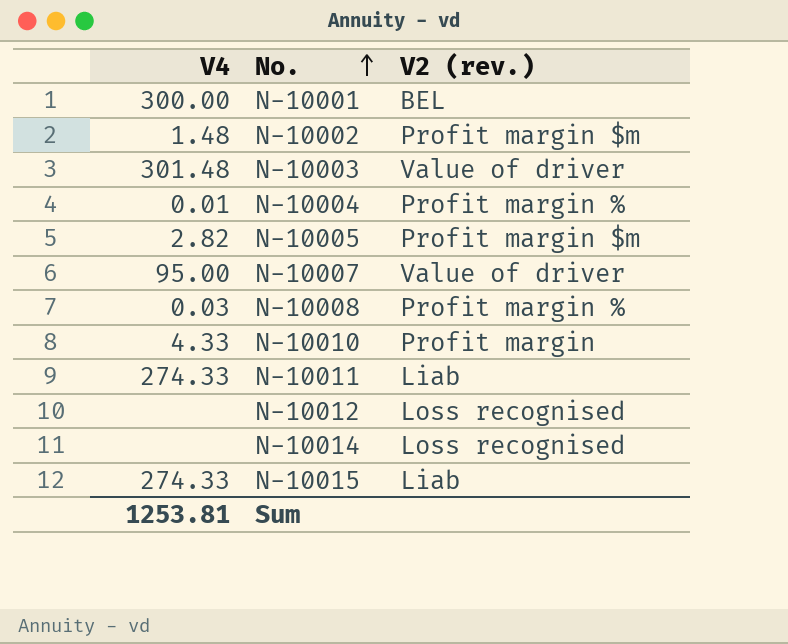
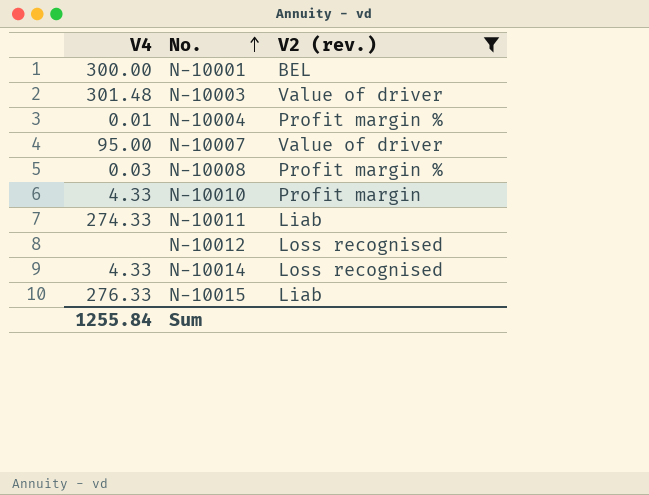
filter: none -> V2 (rev.) != Profit margin $m
N-10014 | V4: none -> 4.33
N-10015 | V4: 274.33 -> 276.33
Sum | V4: 1253.81 -> 1255.84

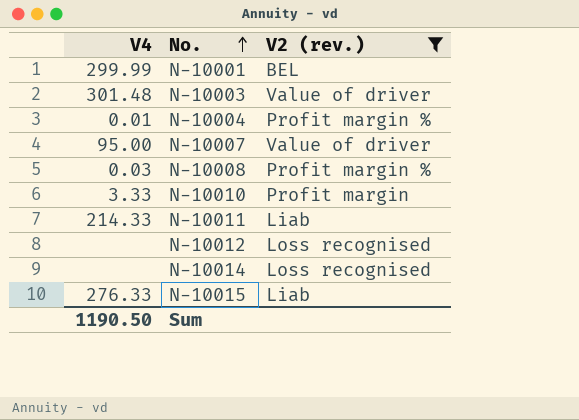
N-10001 | V4: 300.00 -> 299.99
N-10010 | V4: 4.33 -> 3.33
N-10011 | V4: 274.33 -> 214.33
N-10014 | V4: 4.33 -> none
Sum | V4: 1255.84 -> 1190.50

